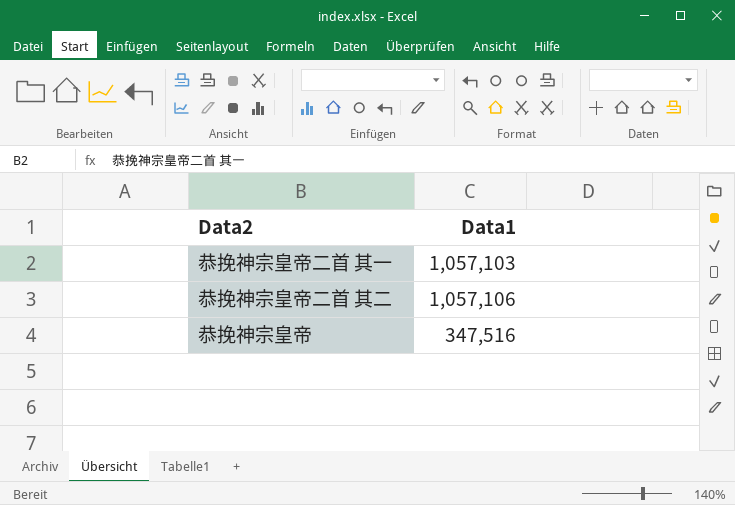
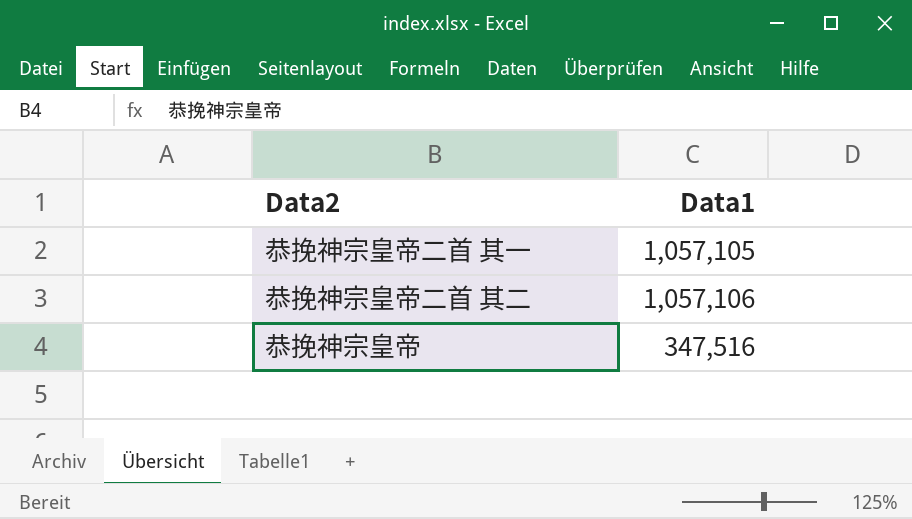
恭挽神宗皇帝二首 其一 | Data1: 1,057,103 -> 1,057,105

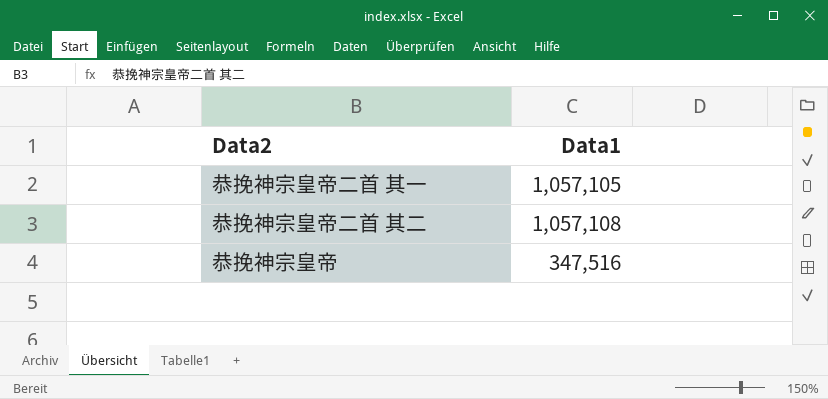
恭挽神宗皇帝二首 其二 | Data1: 1,057,106 -> 1,057,108

